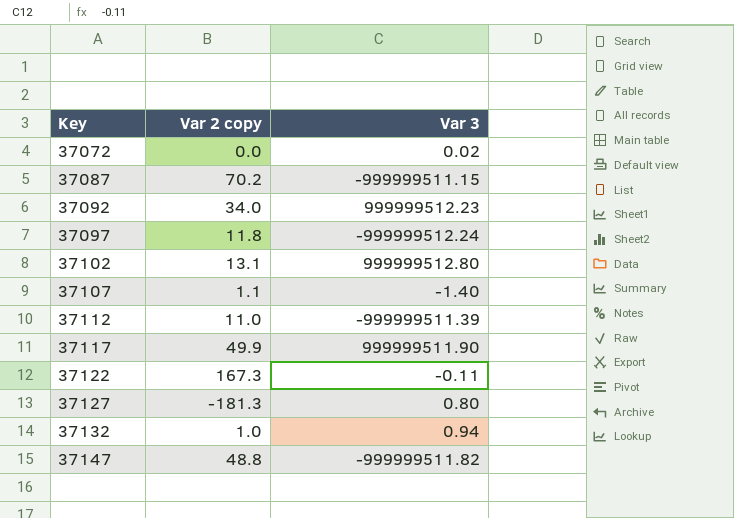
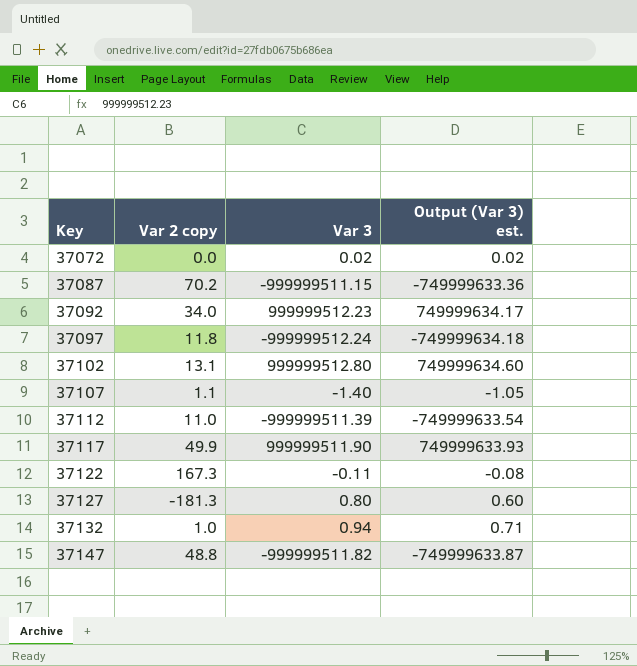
column Output (Var 3) est. | formula: none -> [Var 3] * 0.75

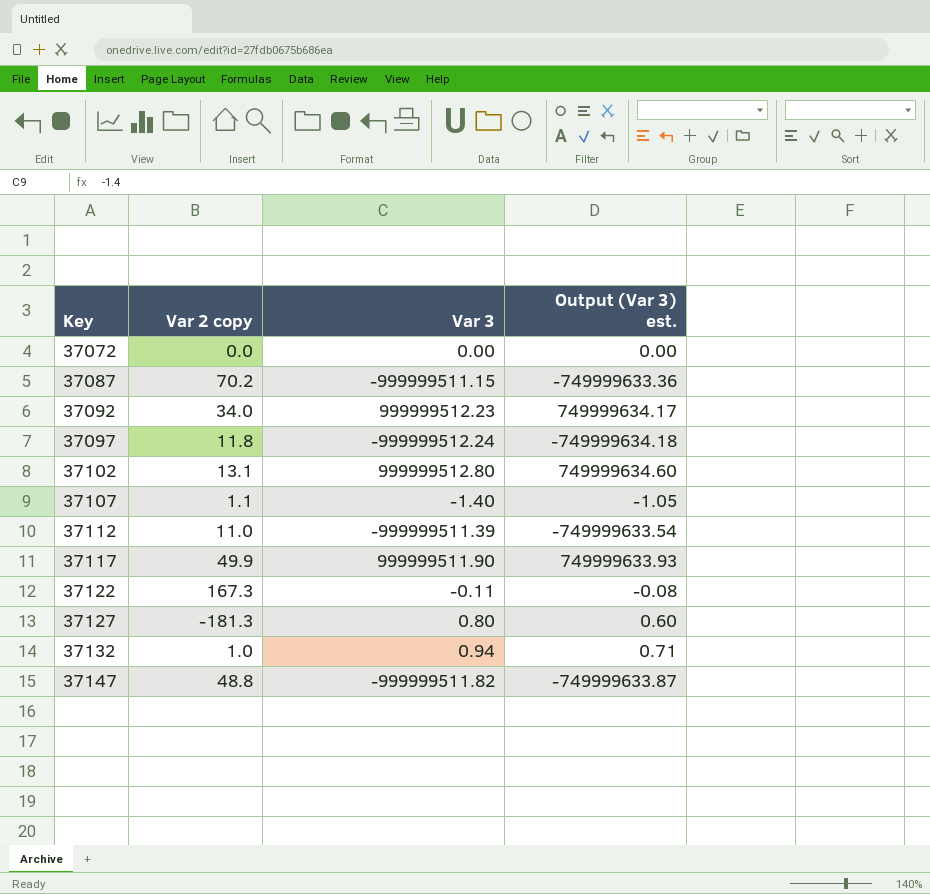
37072 | Var 3: 0.02 -> 0.00
37072 | Output (Var 3) est.: 0.02 -> 0.00

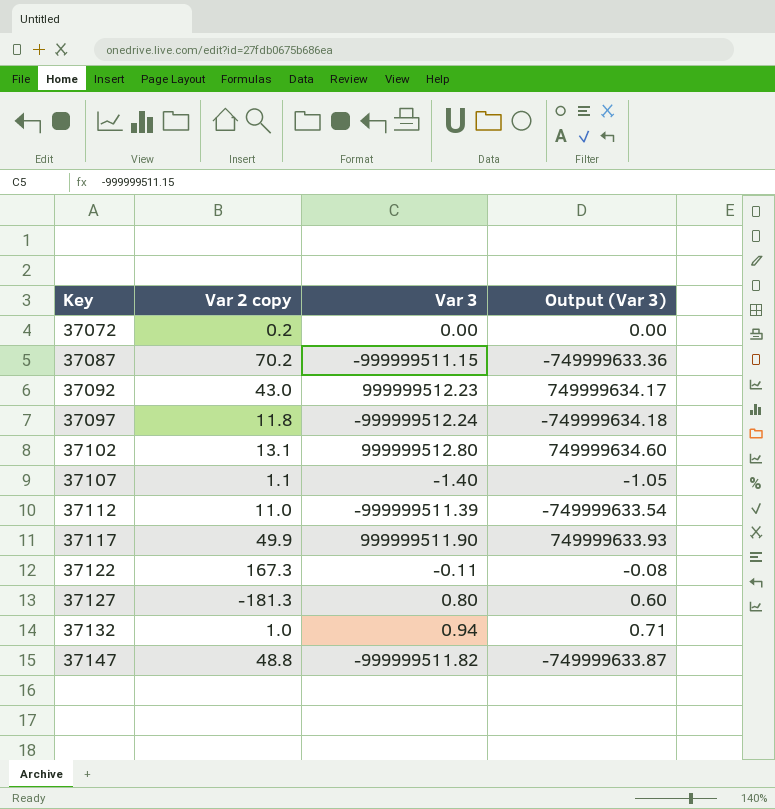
column name: Output (Var 3) est. -> Output (Var 3)
37072 | Var 2 copy: 0.0 -> 0.2
37092 | Var 2 copy: 34.0 -> 43.0

